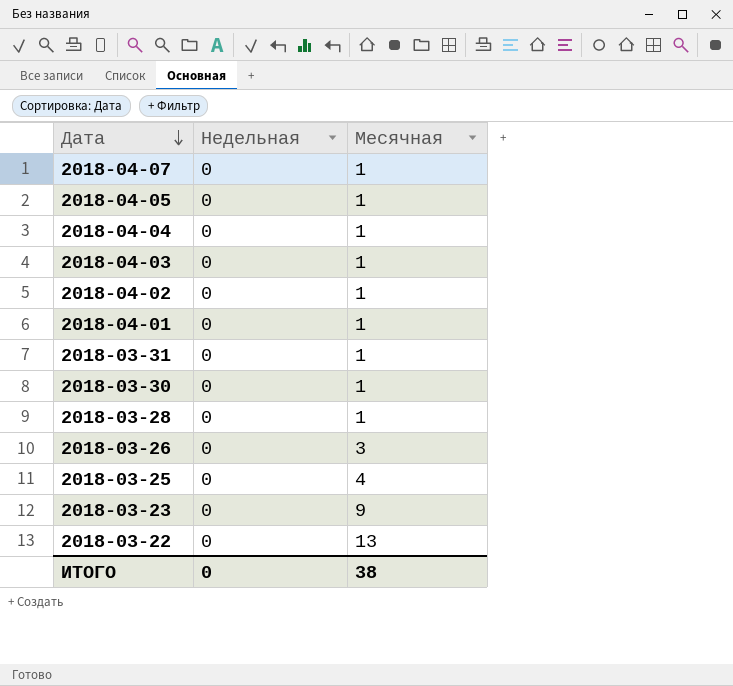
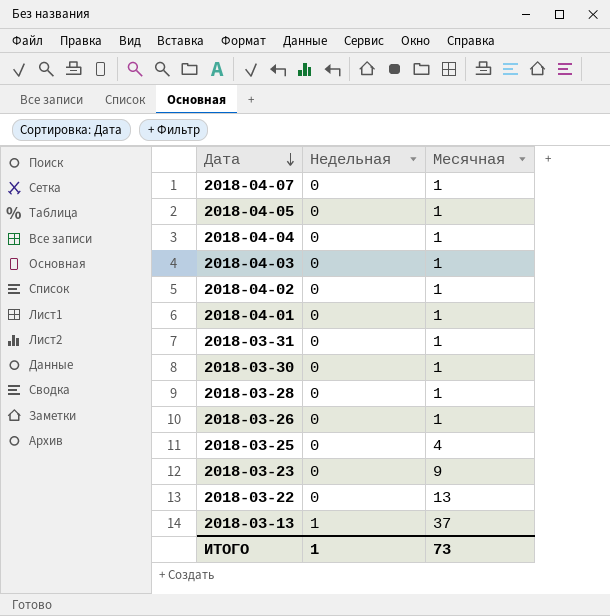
2018-03-26 | Месячная: 3 -> 1
row 2018-03-13: none -> 1 | 37
ИТОГО | Недельная: 0 -> 1
ИТОГО | Месячная: 38 -> 73

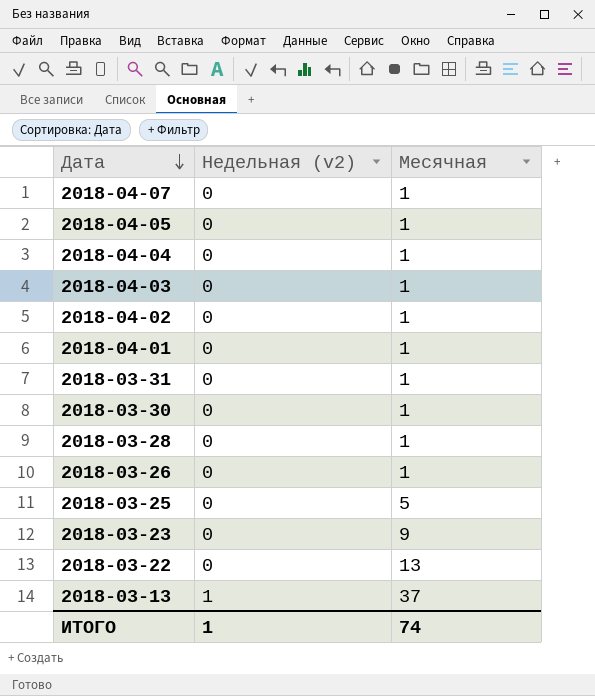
column name: Недельная -> Недельная (v2)
2018-03-25 | Месячная: 4 -> 5
ИТОГО | Месячная: 73 -> 74

